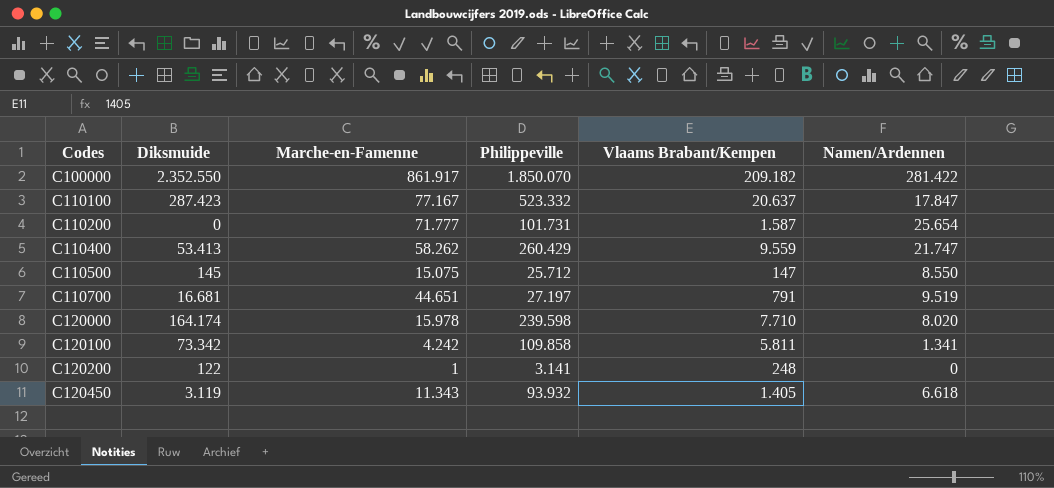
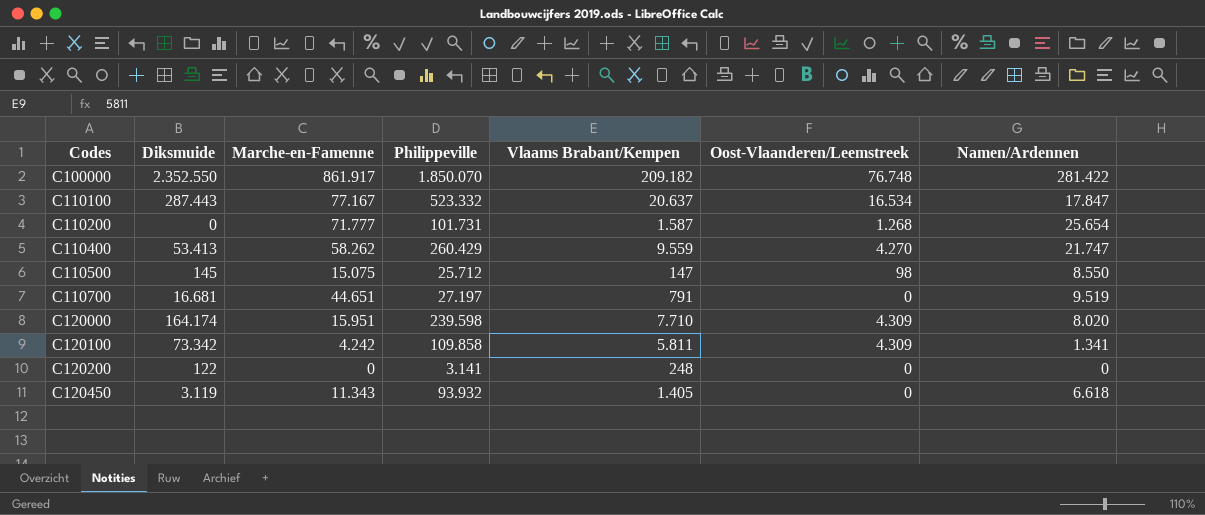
column Oost-Vlaanderen/Leemstreek | position: none -> 6
C110100 | Diksmuide: 287.423 -> 287.443
C120000 | Marche-en-Famenne: 15.978 -> 15.951
C120200 | Marche-en-Famenne: 1 -> 0

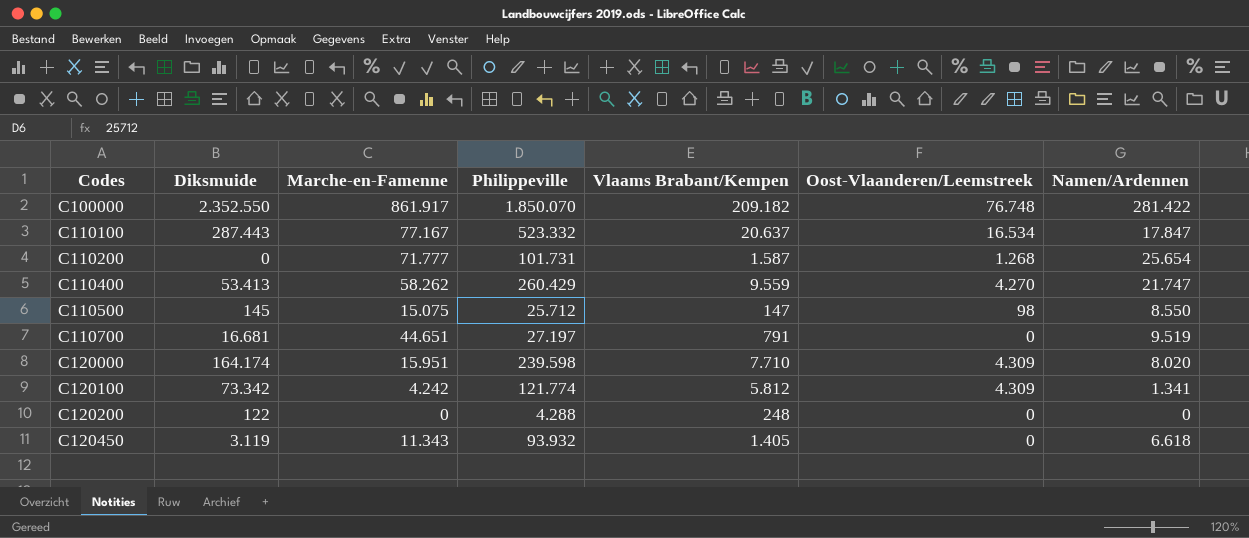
C120100 | Philippeville: 109.858 -> 121.774
C120100 | Vlaams Brabant/Kempen: 5.811 -> 5.812
C120200 | Philippeville: 3.141 -> 4.288

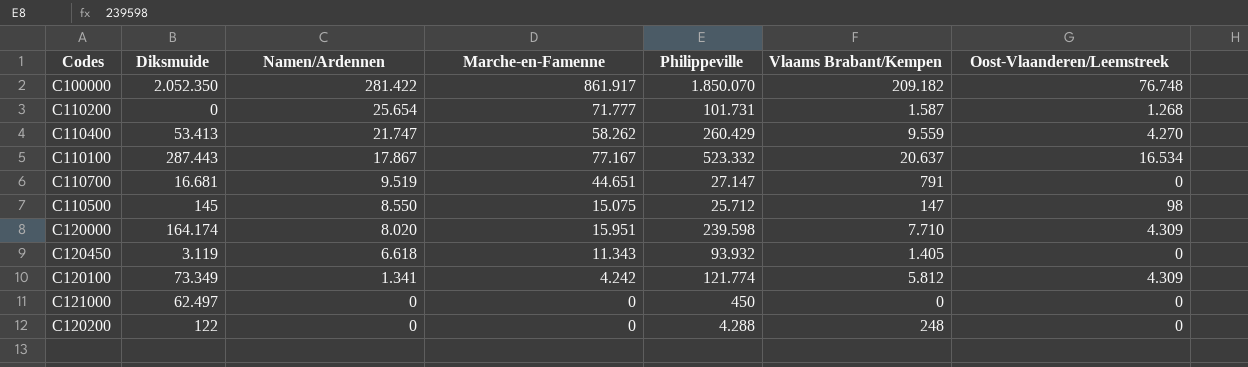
row order: Codes ascending -> Namen/Ardennen descending
column Namen/Ardennen | position: 7 -> 3
C100000 | Diksmuide: 2.352.550 -> 2.052.350
C110100 | Namen/Ardennen: 17.847 -> 17.867
C110700 | Philippeville: 27.197 -> 27.147
C120100 | Diksmuide: 73.342 -> 73.349
row C121000: none -> 62.497 | 0 | 0 | 450 | 0 | 0

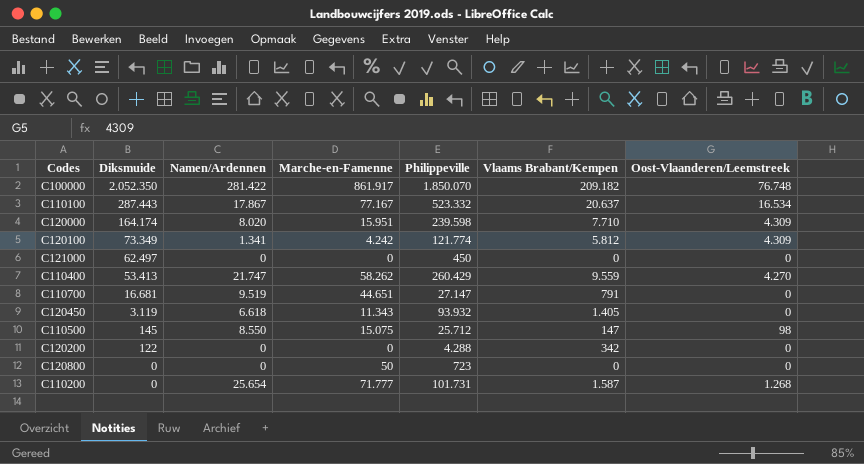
row order: Namen/Ardennen descending -> Diksmuide descending
C120200 | Vlaams Brabant/Kempen: 248 -> 342
row C120800: none -> 0 | 0 | 50 | 723 | 0 | 0

